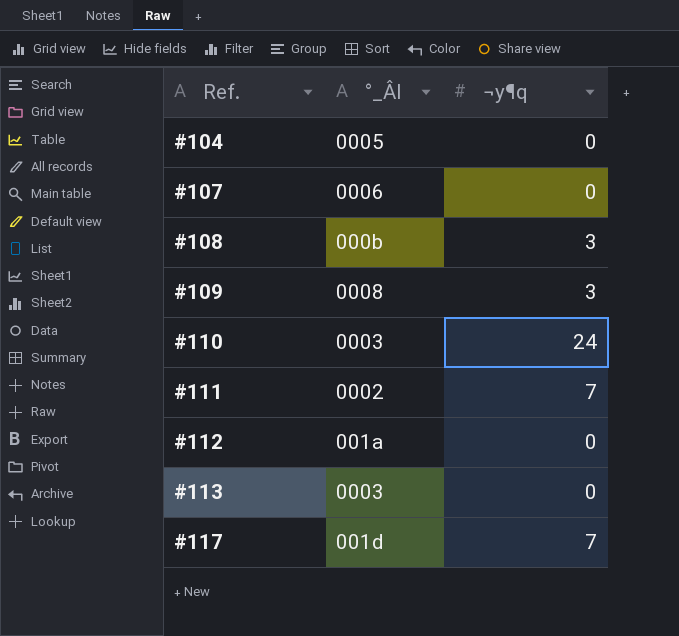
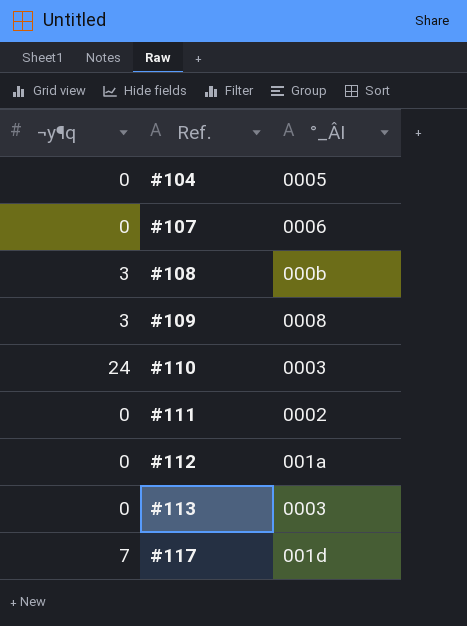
column ¬y¶q | position: 3 -> 1
#111 | ¬y¶q: 7 -> 0

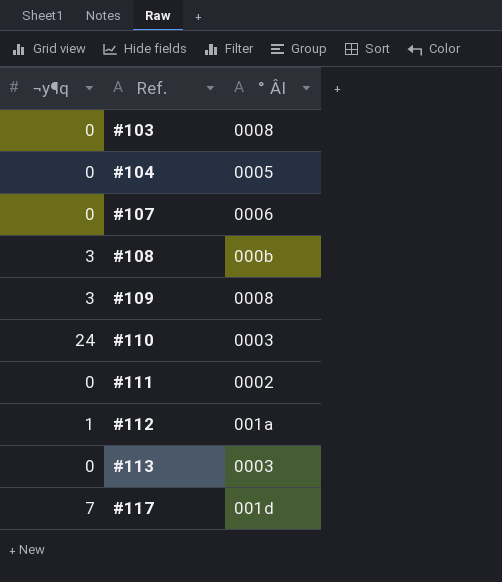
column name: °_ÂI -> ° ÂI
row #103: none -> 0 | 0008
#112 | ¬y¶q: 0 -> 1

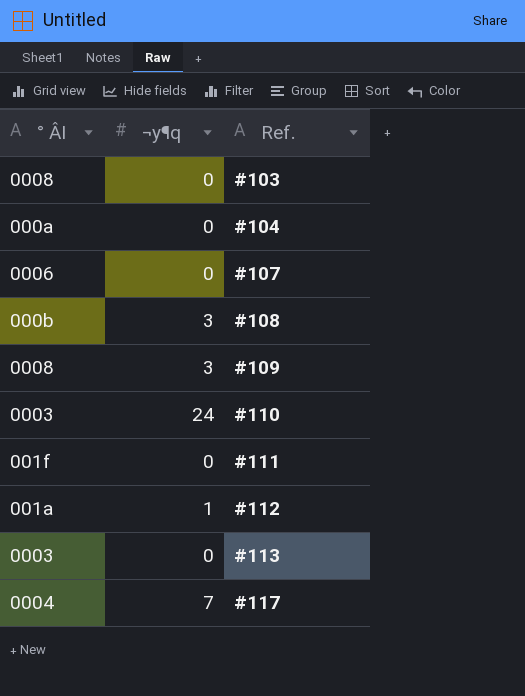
column ° ÂI | position: 3 -> 1
#104 | ° ÂI: 0005 -> 000a
#111 | ° ÂI: 0002 -> 001f
#117 | ° ÂI: 001d -> 0004

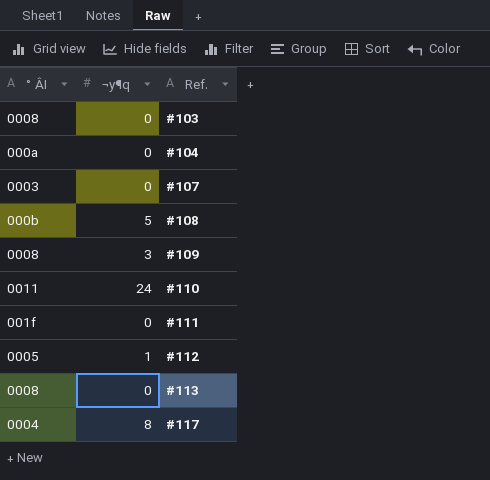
#107 | ° ÂI: 0006 -> 0003
#108 | ¬y¶q: 3 -> 5
#110 | ° ÂI: 0003 -> 0011
#112 | ° ÂI: 001a -> 0005
#113 | ° ÂI: 0003 -> 0008
#117 | ¬y¶q: 7 -> 8

